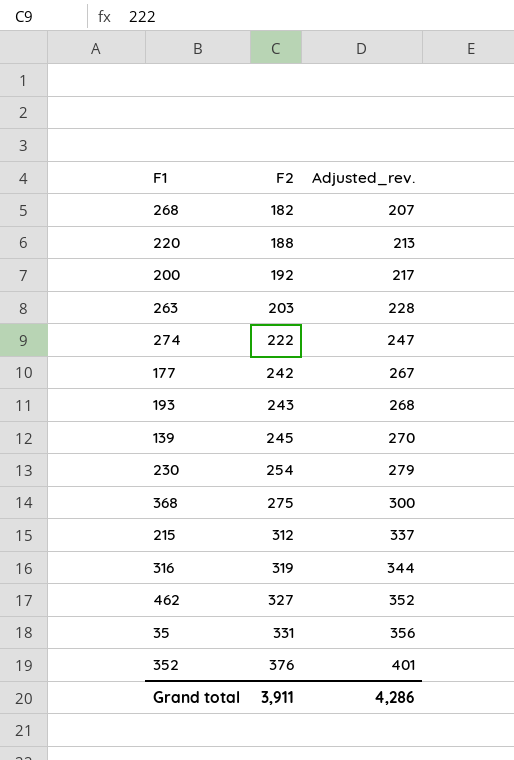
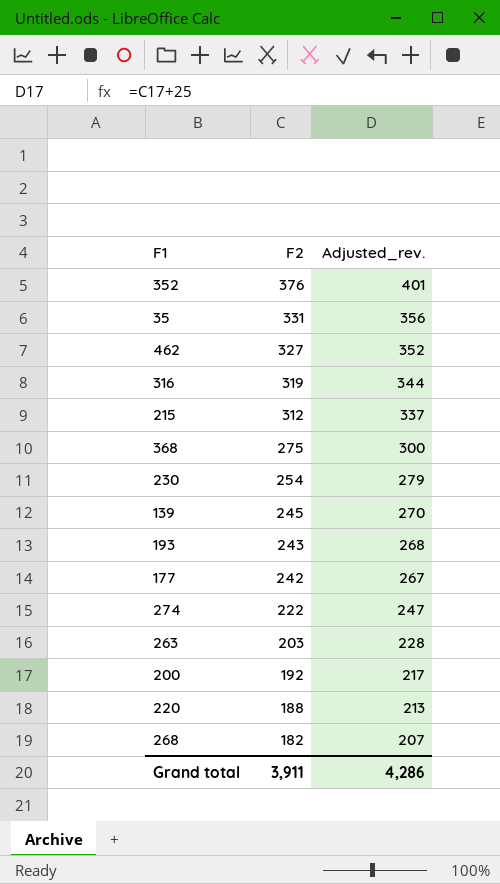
row order: F2 ascending -> F2 descending

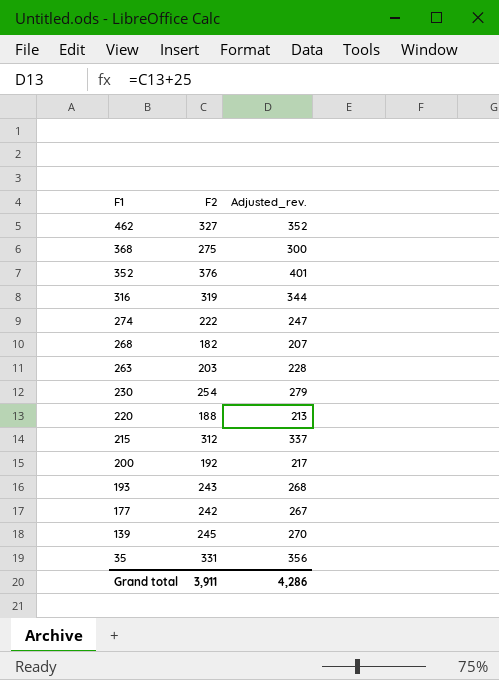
row order: F2 descending -> F1 descending

